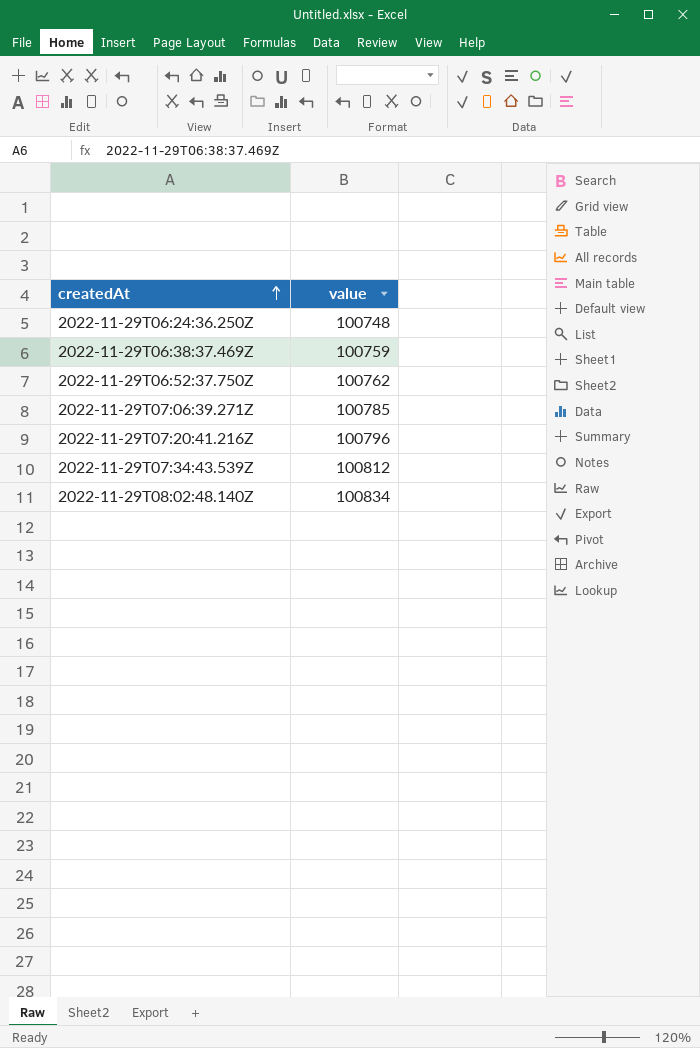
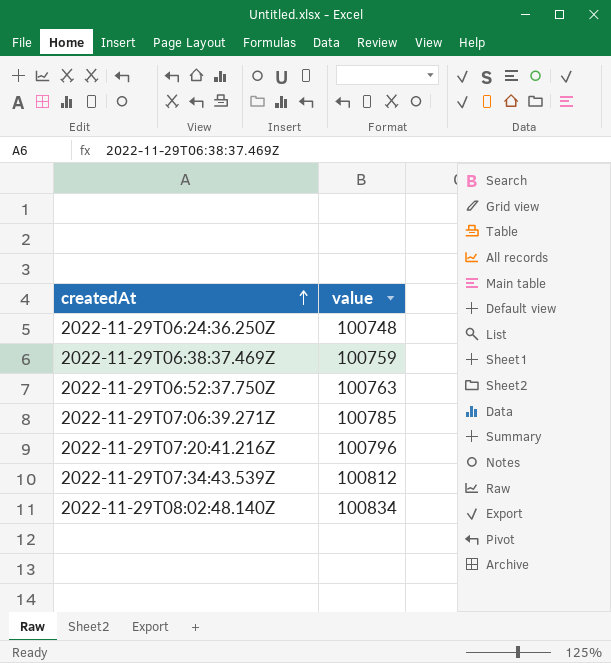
2022-11-29T06:52:37.750Z | value: 100762 -> 100763

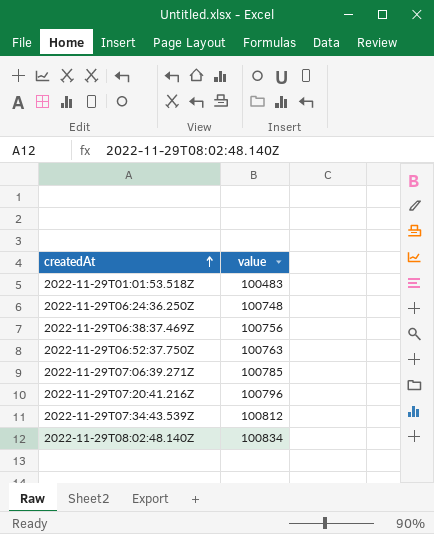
row 2022-11-29T01:01:53.518Z: none -> 100483
2022-11-29T06:38:37.469Z | value: 100759 -> 100756

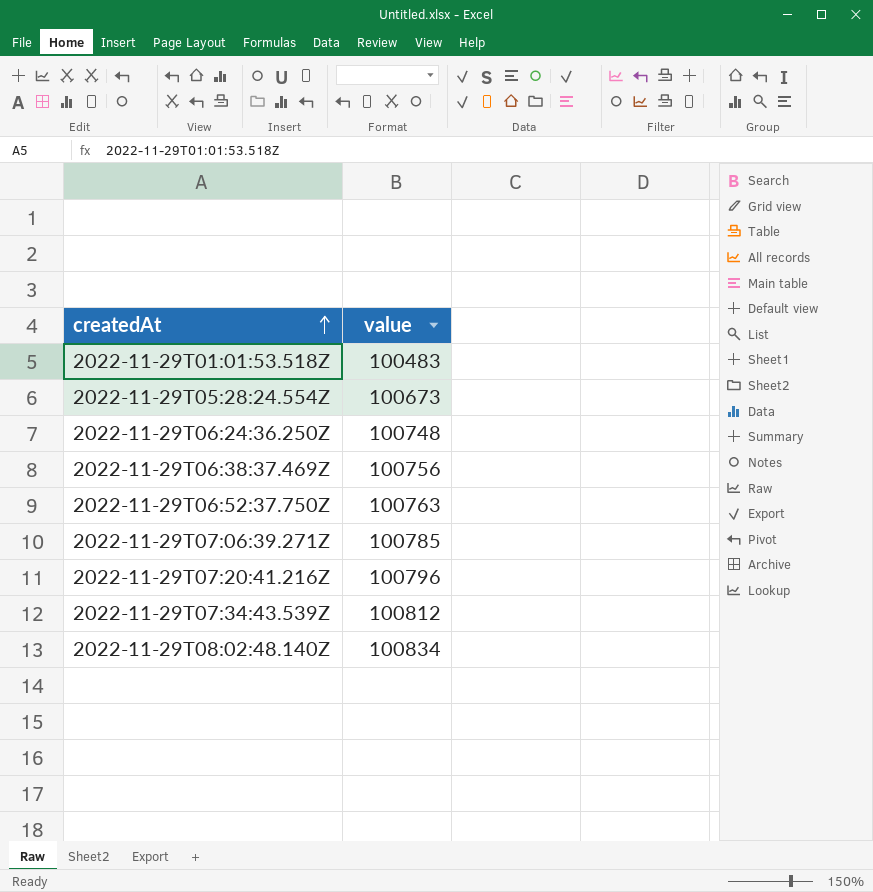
row 2022-11-29T05:28:24.554Z: none -> 100673

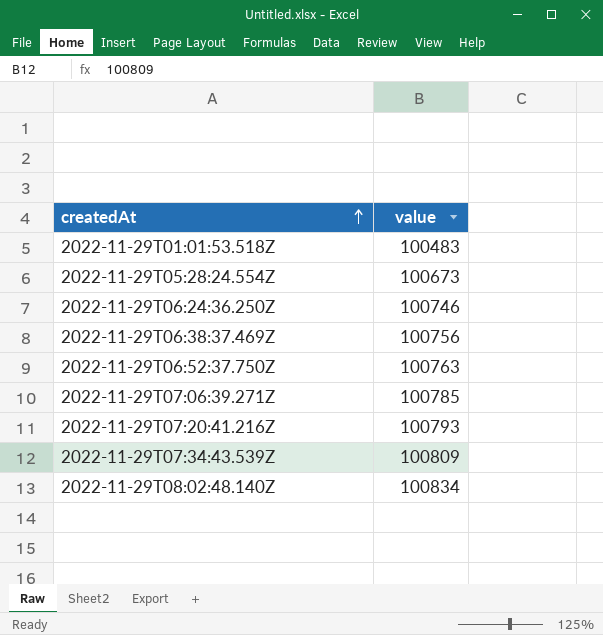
2022-11-29T06:24:36.250Z | value: 100748 -> 100746
2022-11-29T07:20:41.216Z | value: 100796 -> 100793
2022-11-29T07:34:43.539Z | value: 100812 -> 100809

